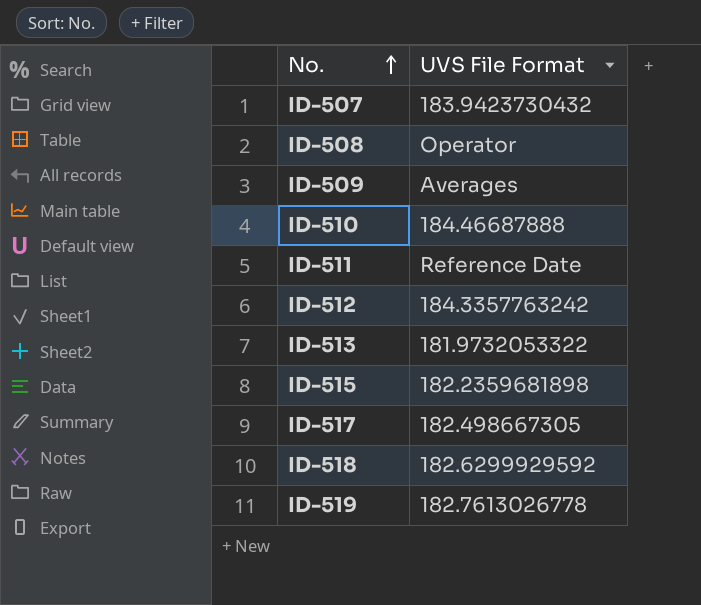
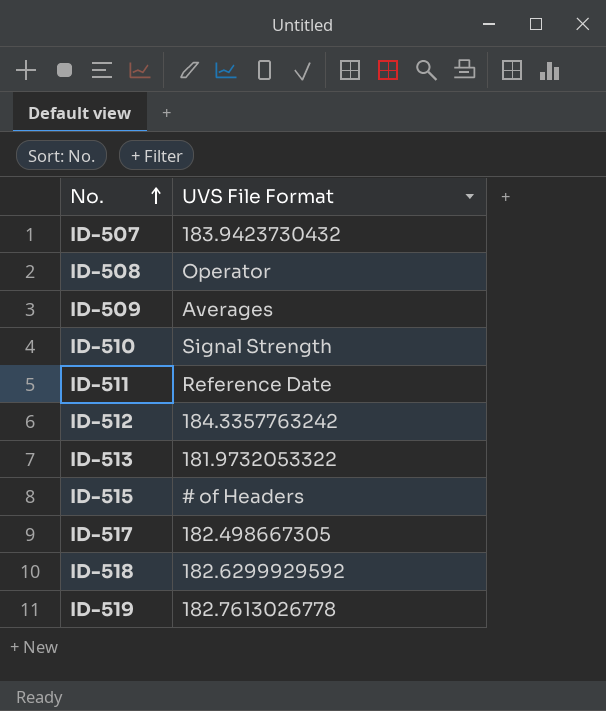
ID-510 | UVS File Format: 184.46687888 -> Signal Strength
ID-515 | UVS File Format: 182.2359681898 -> # of Headers

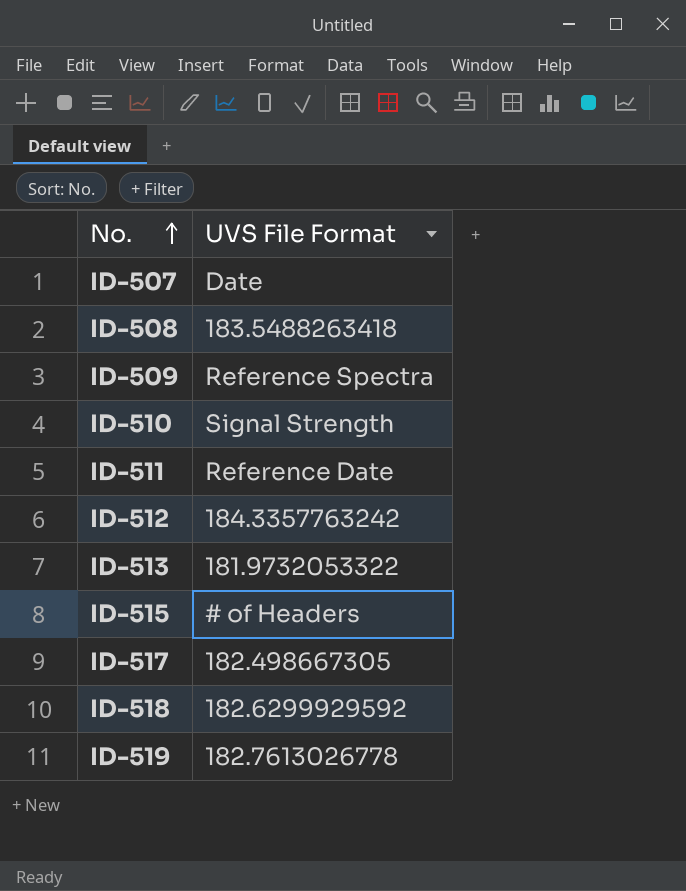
ID-507 | UVS File Format: 183.9423730432 -> Date
ID-508 | UVS File Format: Operator -> 183.5488263418
ID-509 | UVS File Format: Averages -> Reference Spectra

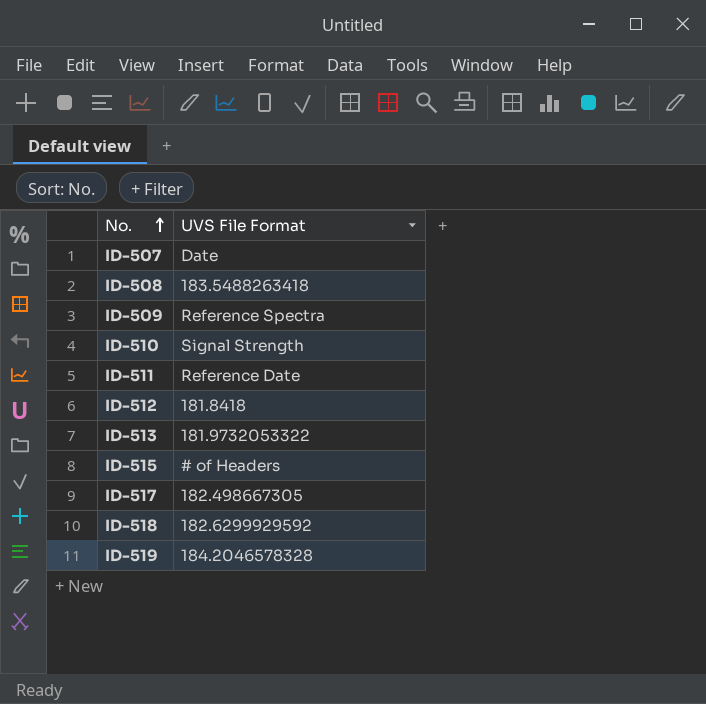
ID-512 | UVS File Format: 184.3357763242 -> 181.8418
ID-519 | UVS File Format: 182.7613026778 -> 184.2046578328

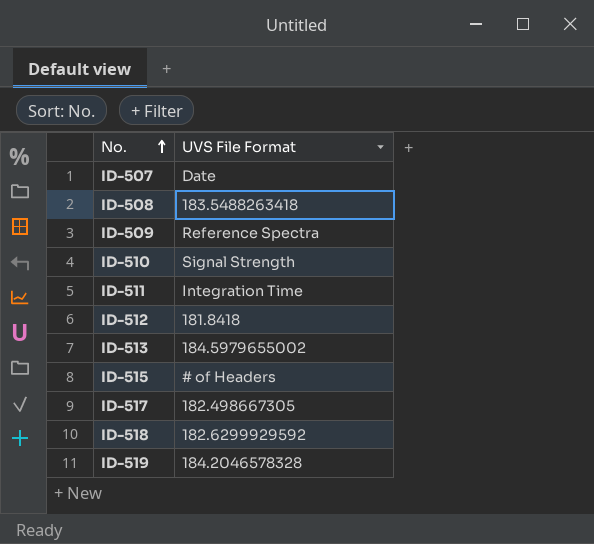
ID-511 | UVS File Format: Reference Date -> Integration Time
ID-513 | UVS File Format: 181.9732053322 -> 184.5979655002

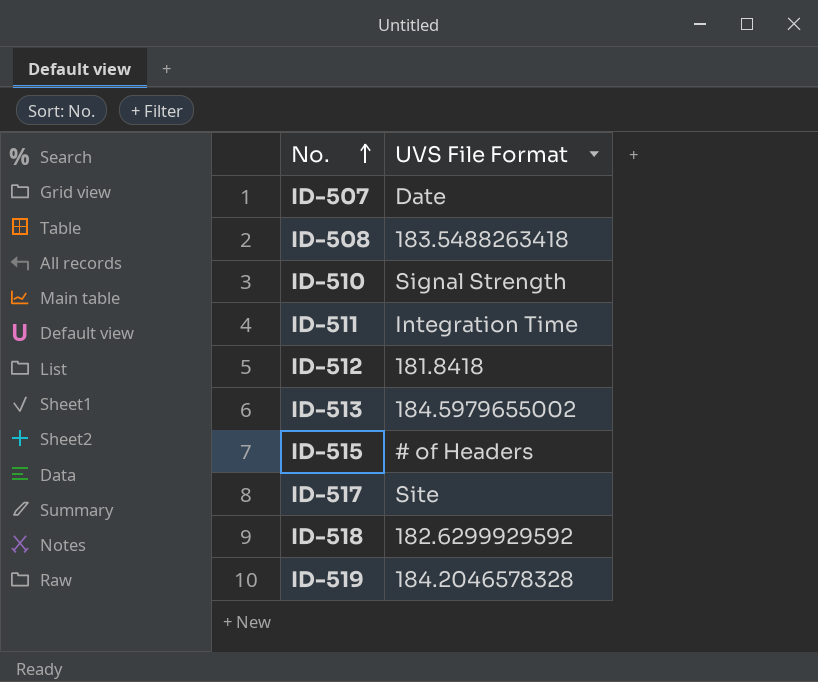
row ID-509: Reference Spectra -> none
ID-517 | UVS File Format: 182.498667305 -> Site

